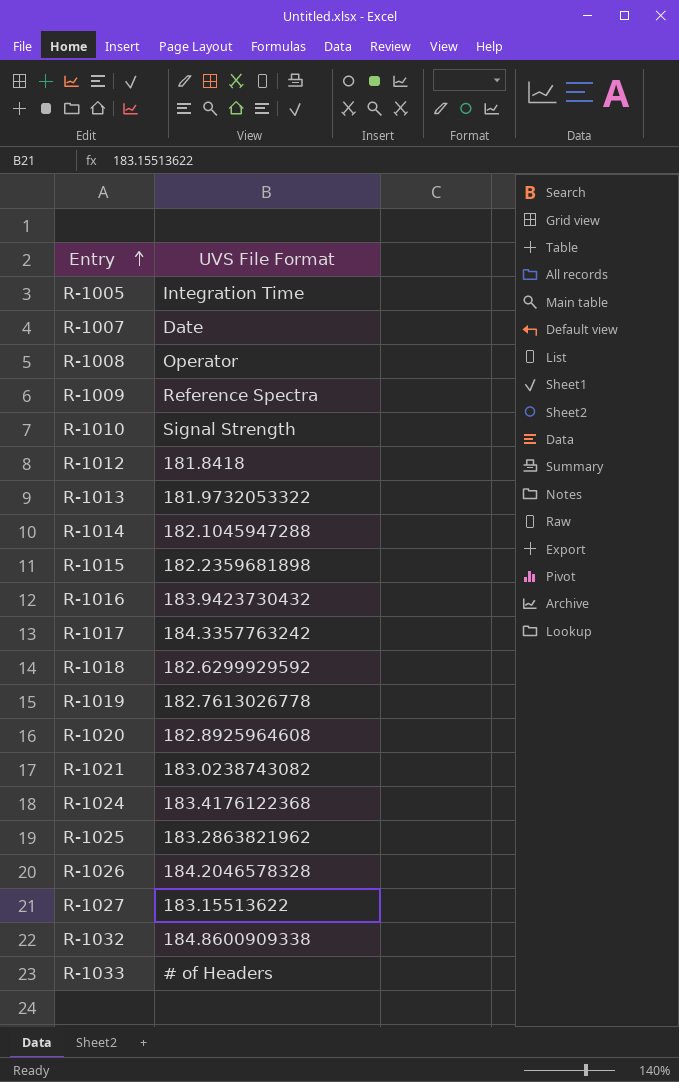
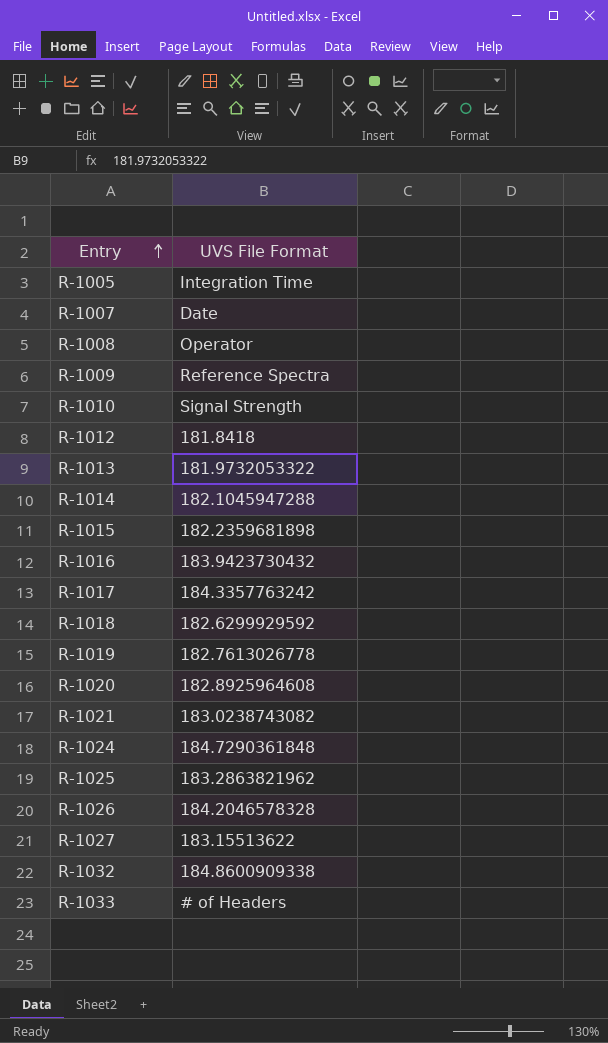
R-1024 | UVS File Format: 183.4176122368 -> 184.7290361848

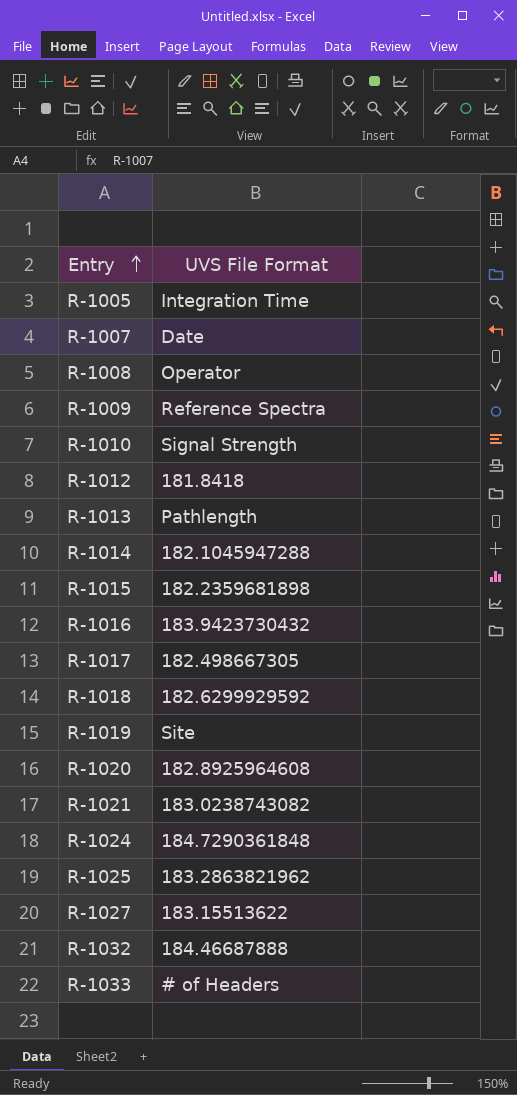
row R-1026: 184.2046578328 -> none
R-1013 | UVS File Format: 181.9732053322 -> Pathlength
R-1017 | UVS File Format: 184.3357763242 -> 182.498667305
R-1019 | UVS File Format: 182.7613026778 -> Site
R-1032 | UVS File Format: 184.8600909338 -> 184.46687888

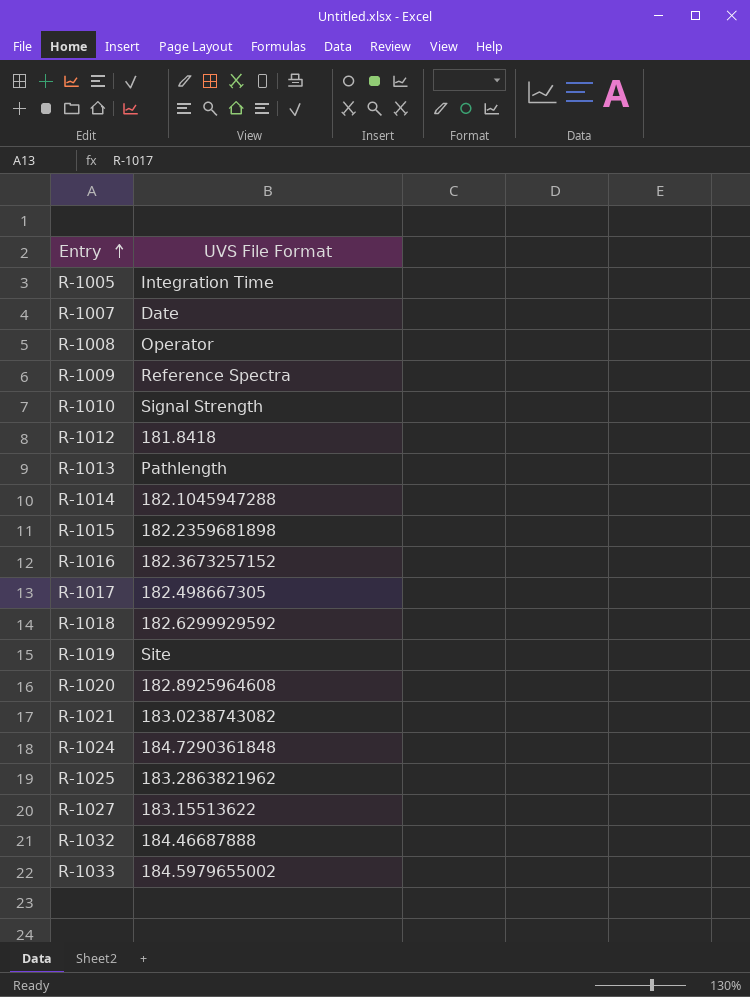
R-1016 | UVS File Format: 183.9423730432 -> 182.3673257152
R-1033 | UVS File Format: # of Headers -> 184.5979655002

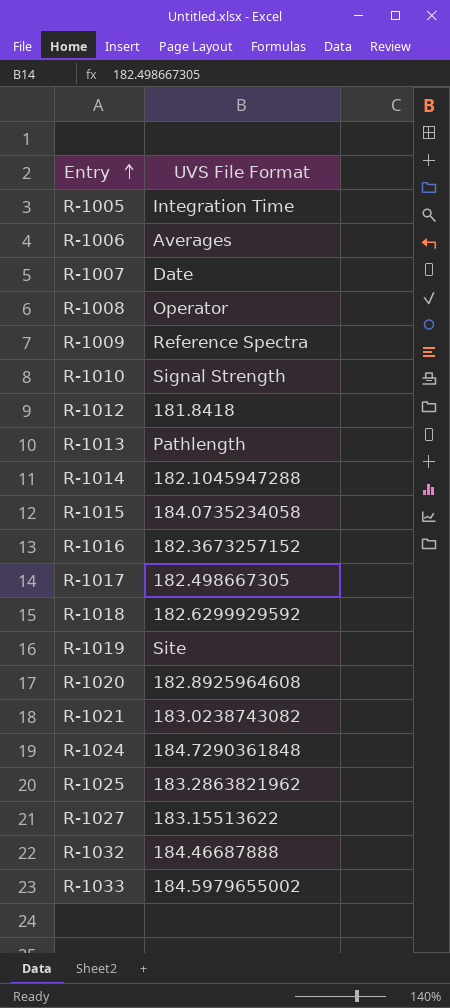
row R-1006: none -> Averages
R-1015 | UVS File Format: 182.2359681898 -> 184.0735234058

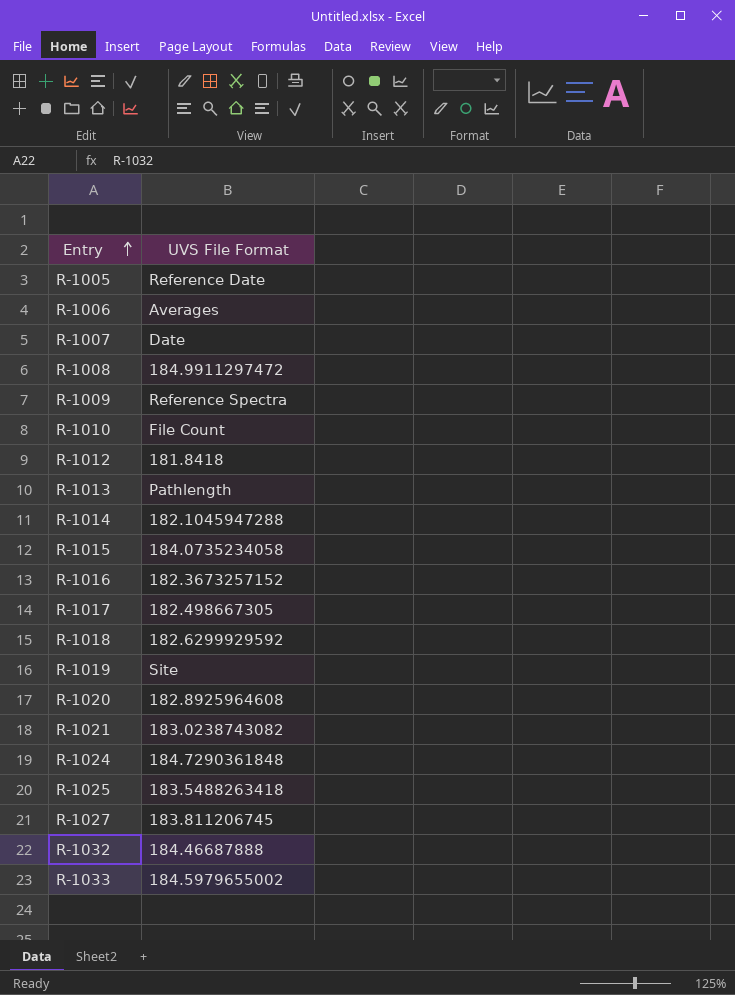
R-1005 | UVS File Format: Integration Time -> Reference Date
R-1008 | UVS File Format: Operator -> 184.9911297472
R-1010 | UVS File Format: Signal Strength -> File Count
R-1025 | UVS File Format: 183.2863821962 -> 183.5488263418
R-1027 | UVS File Format: 183.15513622 -> 183.811206745

